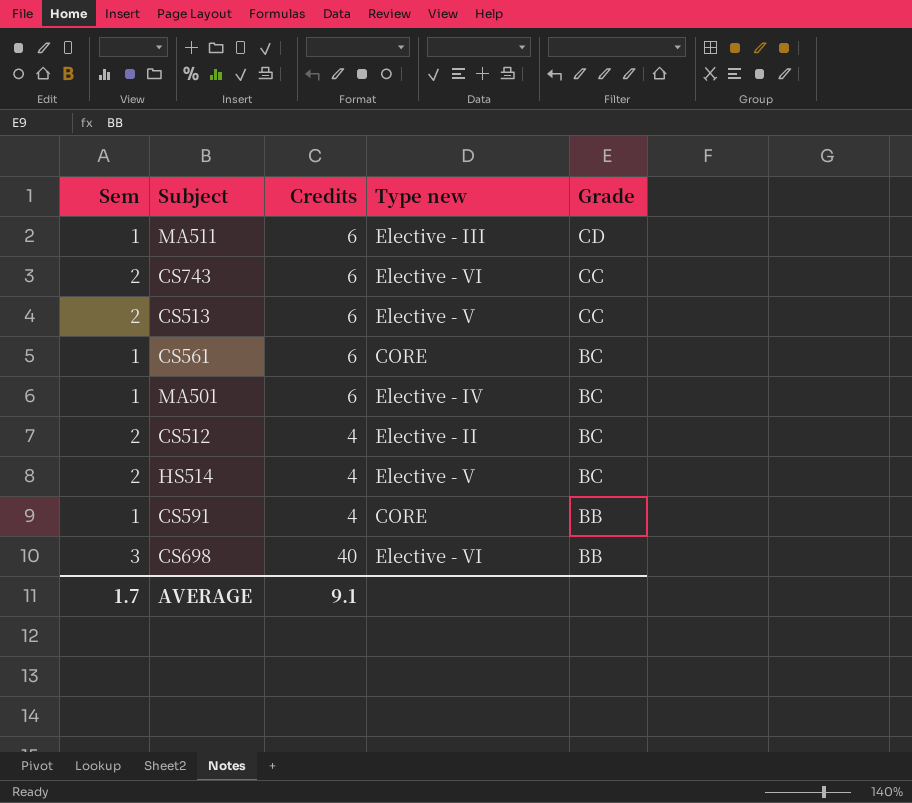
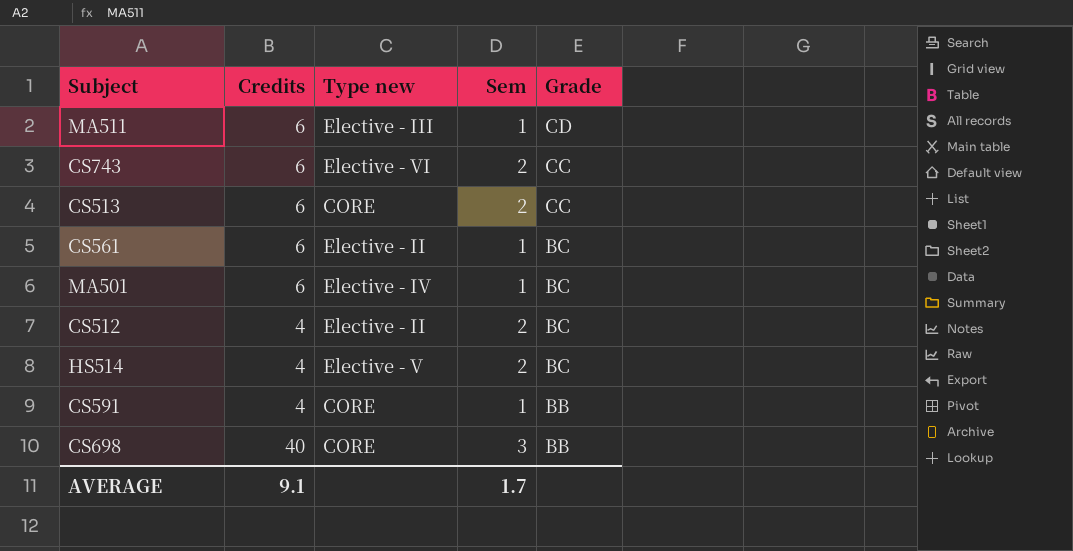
column Sem | position: 1 -> 4
CS513 | Type new: Elective - V -> CORE
CS561 | Type new: CORE -> Elective - II
CS698 | Type new: Elective - VI -> CORE

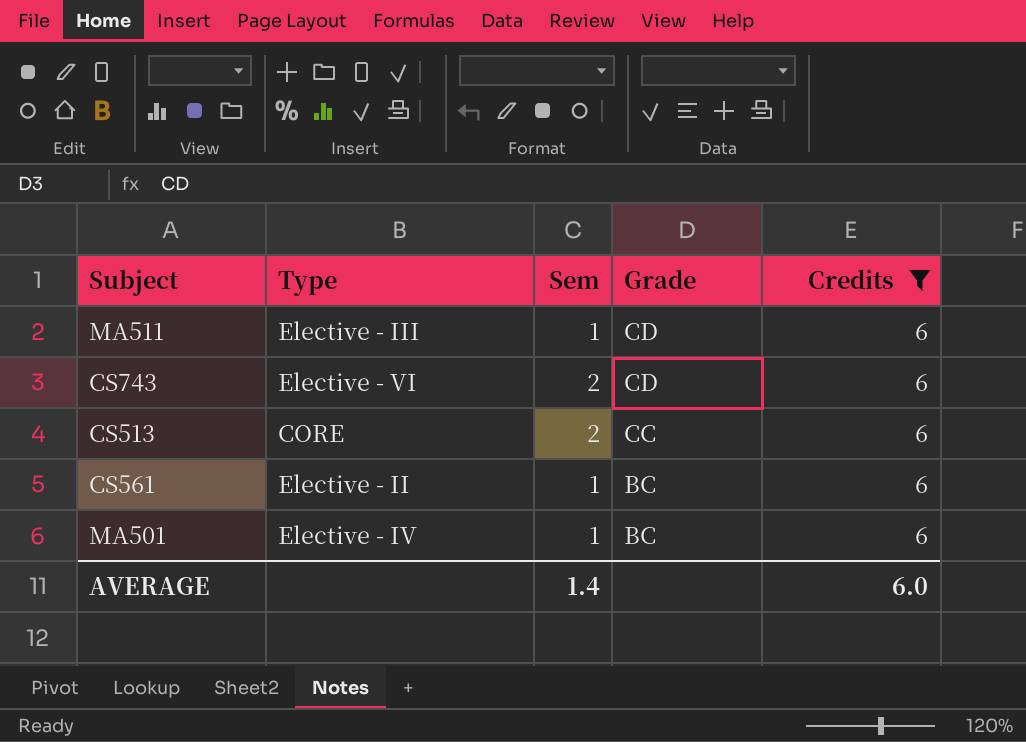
filter: none -> Credits = 6
column name: Type new -> Type
column Credits | position: 2 -> 5
CS743 | Grade: CC -> CD
AVERAGE | Sem: 1.7 -> 1.4
AVERAGE | Credits: 9.1 -> 6.0

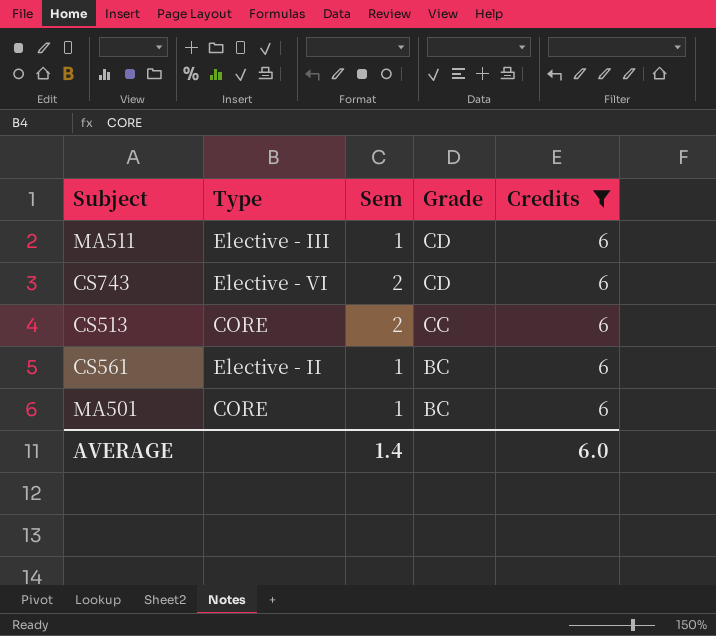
MA501 | Type: Elective - IV -> CORE

